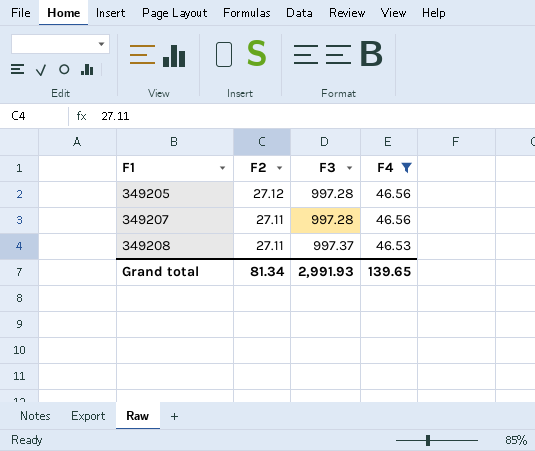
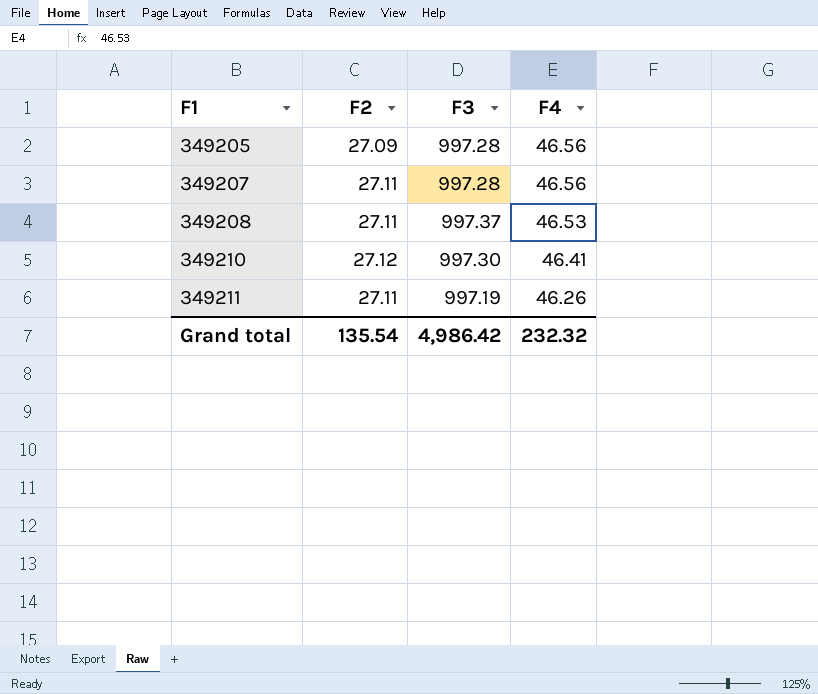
filter: F4 >= 46.53 -> none
349205 | F2: 27.12 -> 27.09
Grand total | F2: 81.34 -> 135.54
Grand total | F3: 2,991.93 -> 4,986.42
Grand total | F4: 139.65 -> 232.32

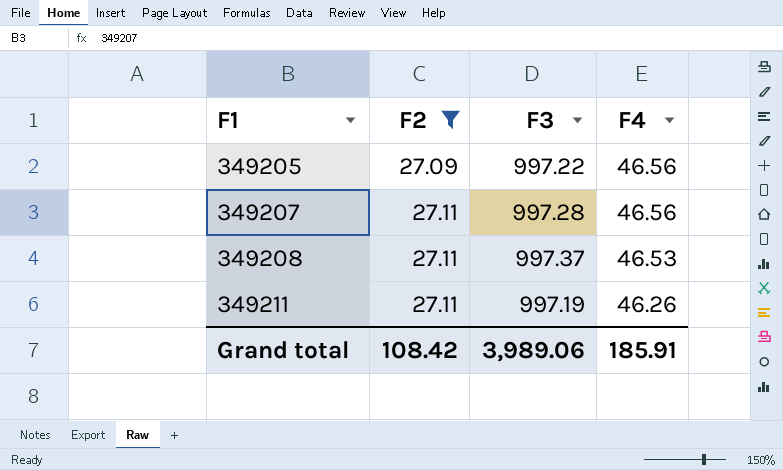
filter: none -> F2 != 27.12
349205 | F3: 997.28 -> 997.22
Grand total | F2: 135.54 -> 108.42
Grand total | F3: 4,986.42 -> 3,989.06
Grand total | F4: 232.32 -> 185.91

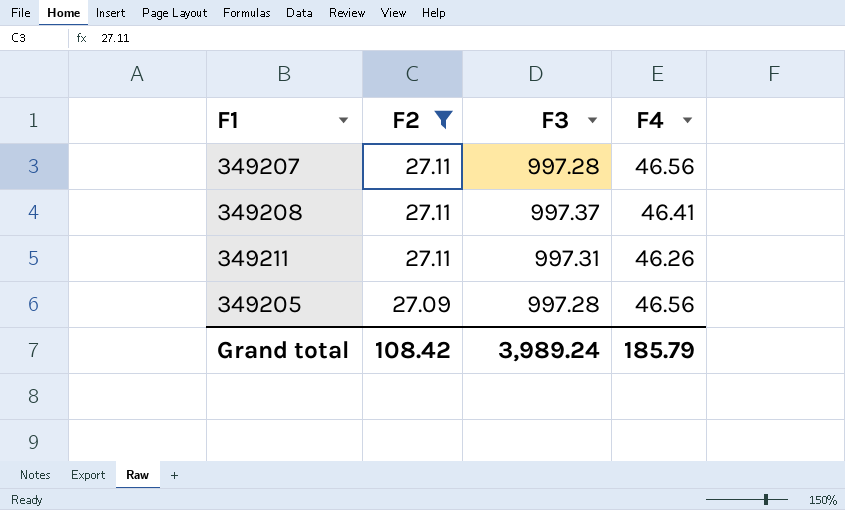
row order: F1 ascending -> F2 descending
349208 | F4: 46.53 -> 46.41
349211 | F3: 997.19 -> 997.31
349205 | F3: 997.22 -> 997.28
Grand total | F3: 3,989.06 -> 3,989.24
Grand total | F4: 185.91 -> 185.79

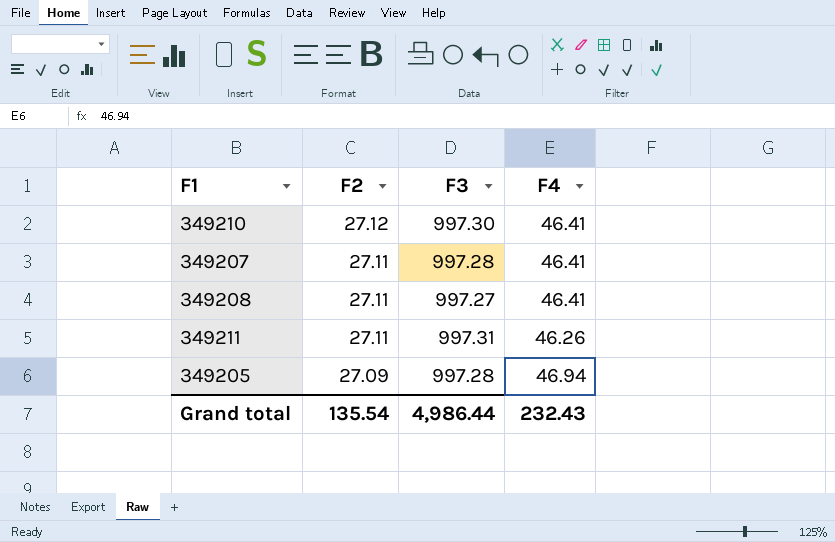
filter: F2 != 27.12 -> none
349207 | F4: 46.56 -> 46.41
349208 | F3: 997.37 -> 997.27
349205 | F4: 46.56 -> 46.94
Grand total | F2: 108.42 -> 135.54
Grand total | F3: 3,989.24 -> 4,986.44
Grand total | F4: 185.79 -> 232.43

